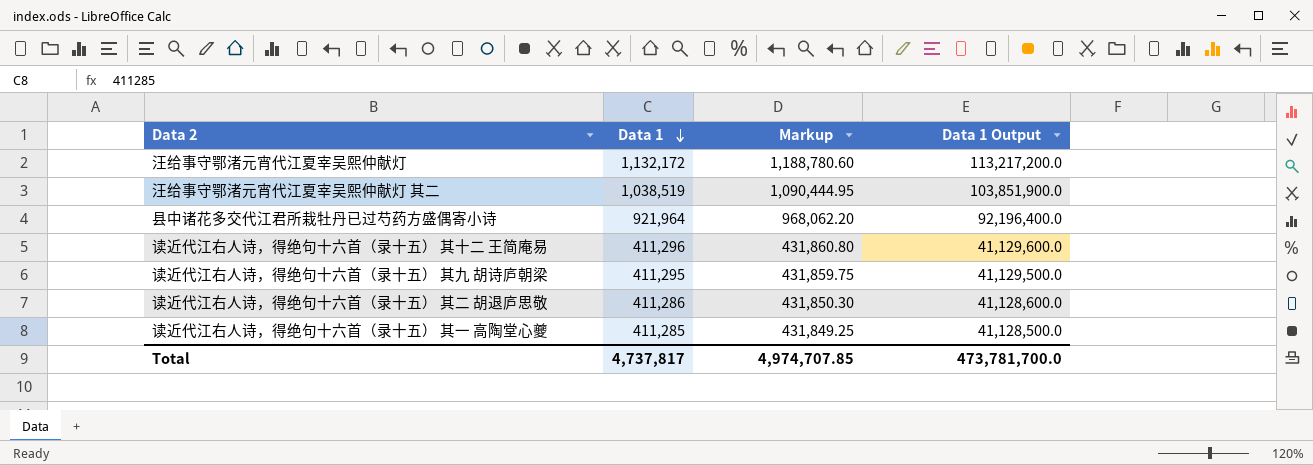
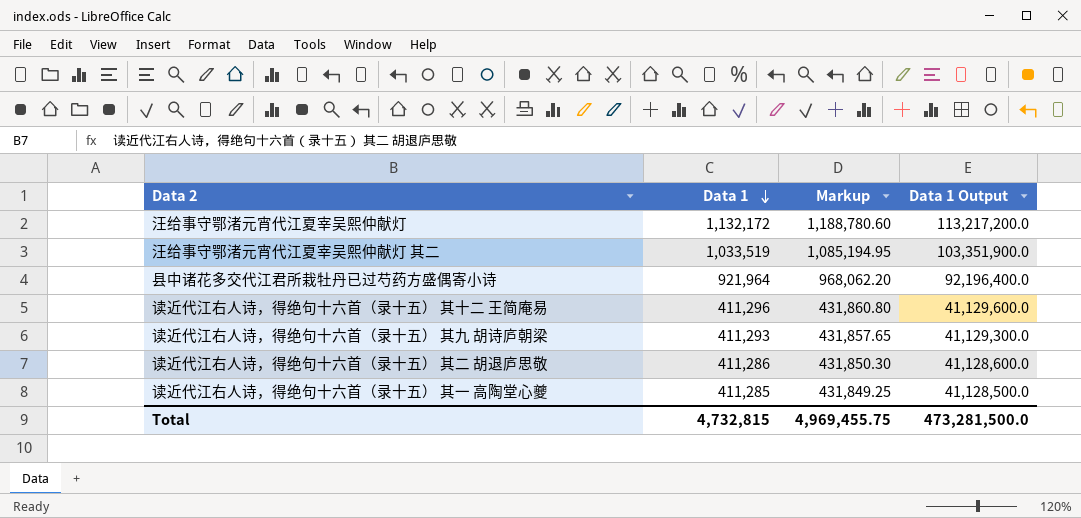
汪给事守鄂渚元宵代江夏宰吴熙仲献灯 其二 | Data 1: 1,038,519 -> 1,033,519
汪给事守鄂渚元宵代江夏宰吴熙仲献灯 其二 | Markup: 1,090,444.95 -> 1,085,194.95
汪给事守鄂渚元宵代江夏宰吴熙仲献灯 其二 | Data 1 Output: 103,851,900.0 -> 103,351,900.0
读近代江右人诗，得绝句十六首（录十五） 其九 胡诗庐朝梁 | Data 1: 411,295 -> 411,293
读近代江右人诗，得绝句十六首（录十五） 其九 胡诗庐朝梁 | Markup: 431,859.75 -> 431,857.65
读近代江右人诗，得绝句十六首（录十五） 其九 胡诗庐朝梁 | Data 1 Output: 41,129,500.0 -> 41,129,300.0
Total | Data 1: 4,737,817 -> 4,732,815
Total | Markup: 4,974,707.85 -> 4,969,455.75
Total | Data 1 Output: 473,781,700.0 -> 473,281,500.0

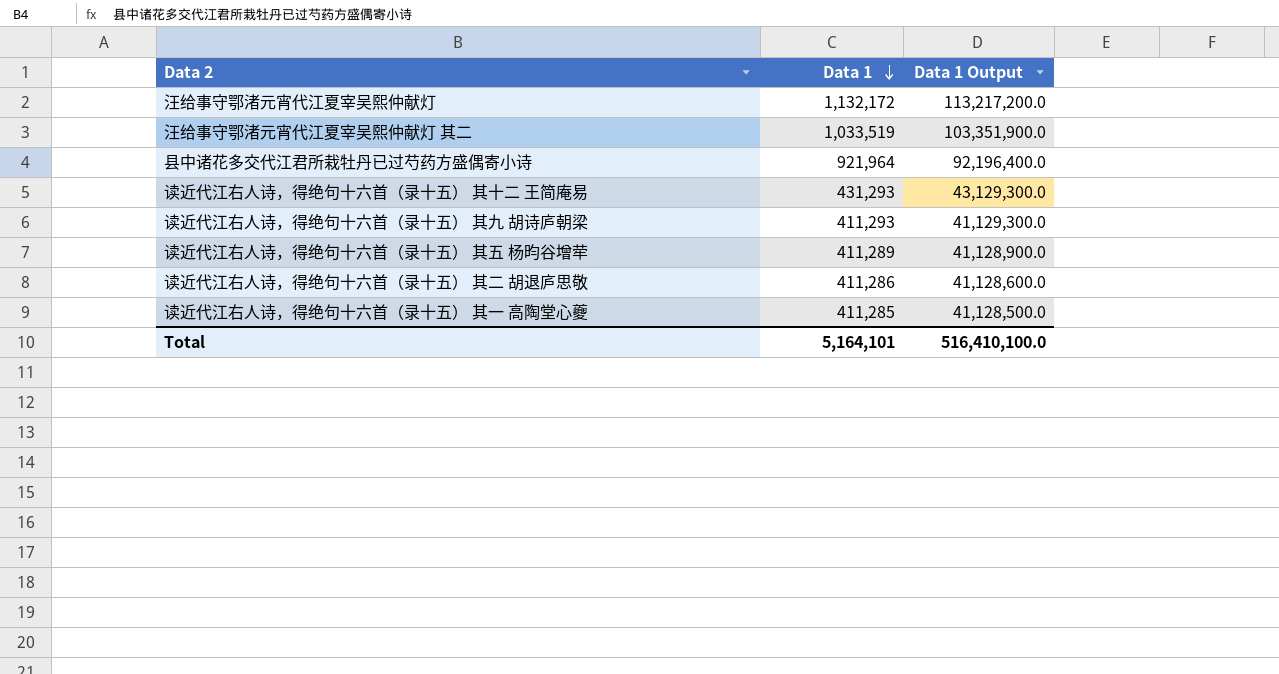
column Markup | formula: [Data 1] * 1.05 -> none
读近代江右人诗，得绝句十六首（录十五） 其十二 王简庵易 | Data 1: 411,296 -> 431,293
读近代江右人诗，得绝句十六首（录十五） 其十二 王简庵易 | Data 1 Output: 41,129,600.0 -> 43,129,300.0
row 读近代江右人诗，得绝句十六首（录十五） 其五 杨昀谷增荦: none -> 411,289 | 41,128,900.0
Total | Data 1: 4,732,815 -> 5,164,101
Total | Data 1 Output: 473,281,500.0 -> 516,410,100.0

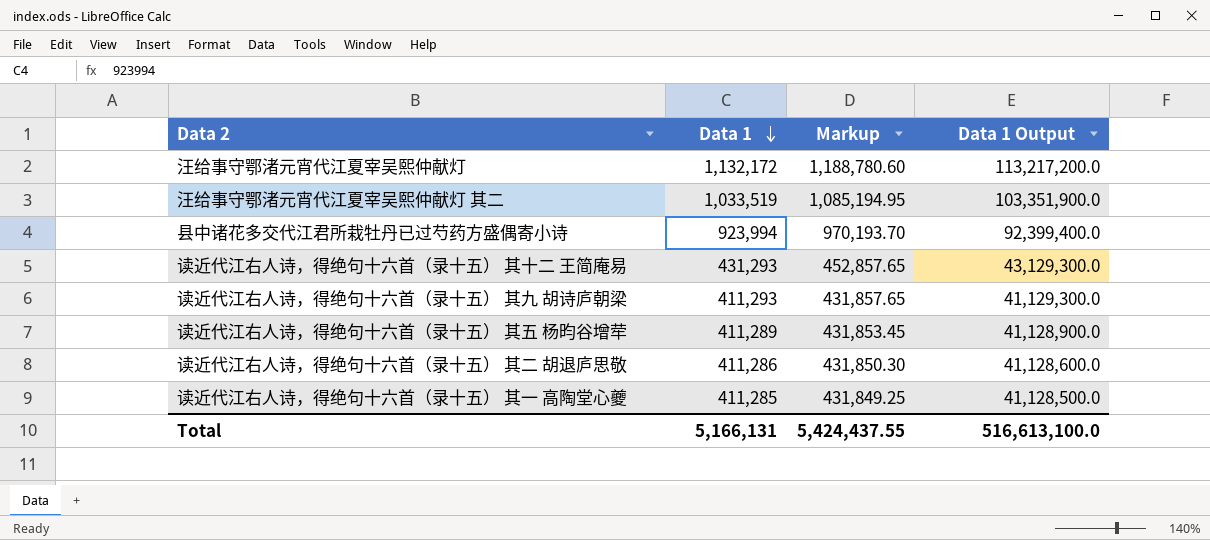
column Markup | formula: none -> [Data 1] * 1.05
县中诸花多交代江君所栽牡丹已过芍药方盛偶寄小诗 | Data 1: 921,964 -> 923,994
县中诸花多交代江君所栽牡丹已过芍药方盛偶寄小诗 | Data 1 Output: 92,196,400.0 -> 92,399,400.0
Total | Data 1: 5,164,101 -> 5,166,131
Total | Data 1 Output: 516,410,100.0 -> 516,613,100.0

